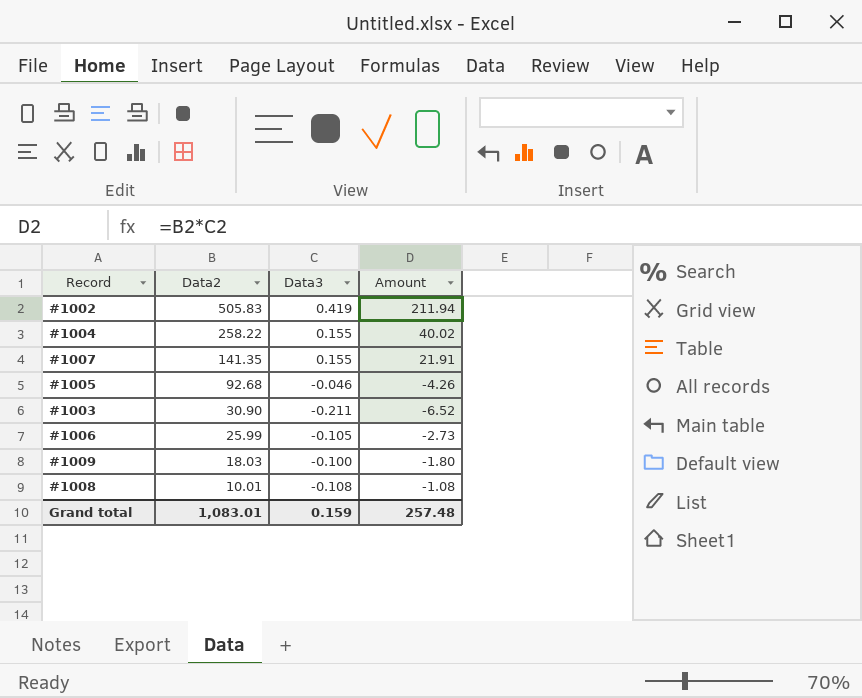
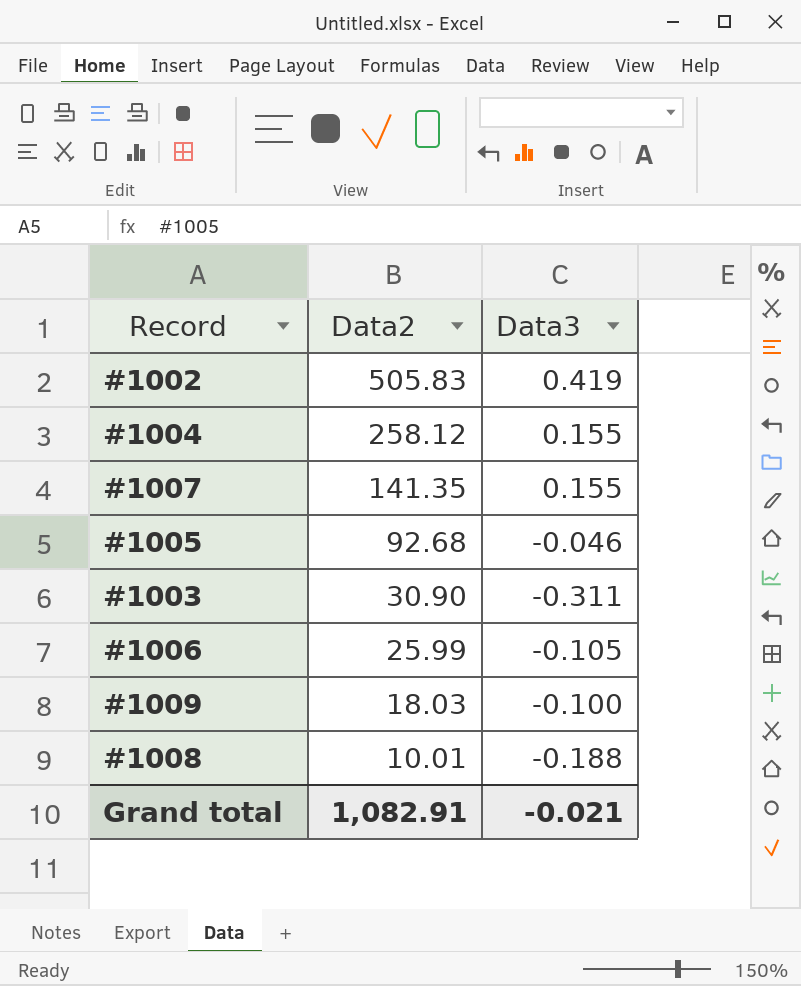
column Amount | formula: [Data2] * [Data3] -> none
#1004 | Data2: 258.22 -> 258.12
#1003 | Data3: -0.211 -> -0.311
#1008 | Data3: -0.108 -> -0.188
Grand total | Data2: 1,083.01 -> 1,082.91
Grand total | Data3: 0.159 -> -0.021

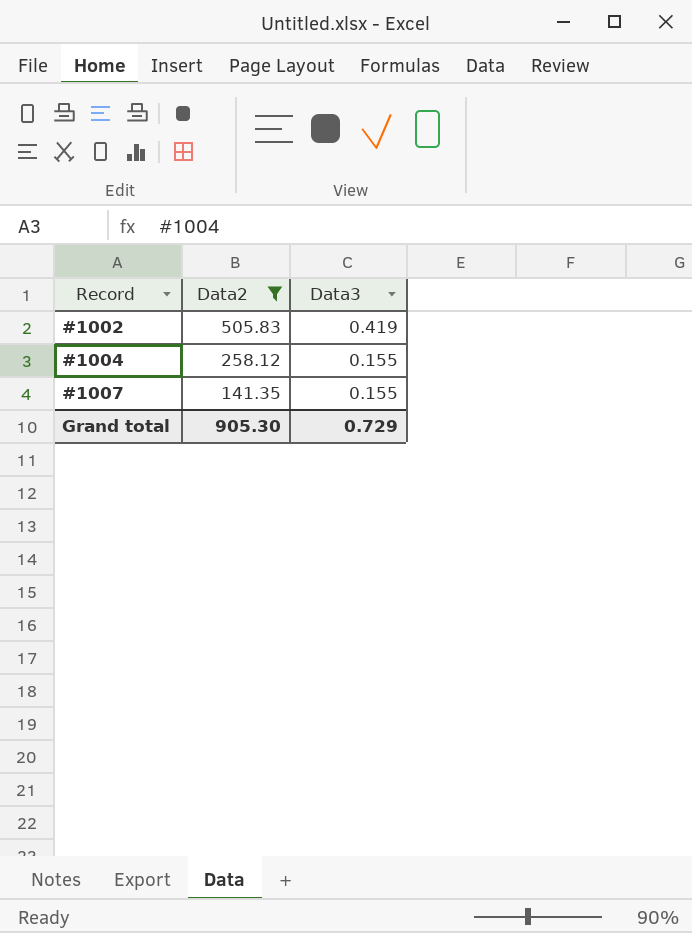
filter: none -> Data2 >= 141.35
Grand total | Data2: 1,082.91 -> 905.30
Grand total | Data3: -0.021 -> 0.729

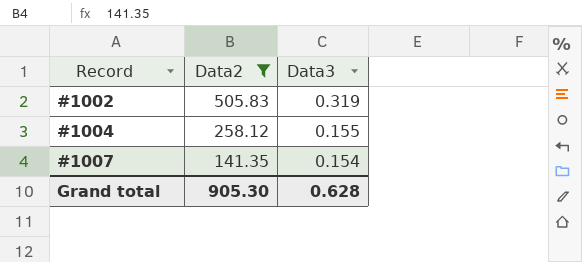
#1002 | Data3: 0.419 -> 0.319
#1007 | Data3: 0.155 -> 0.154
Grand total | Data3: 0.729 -> 0.628

